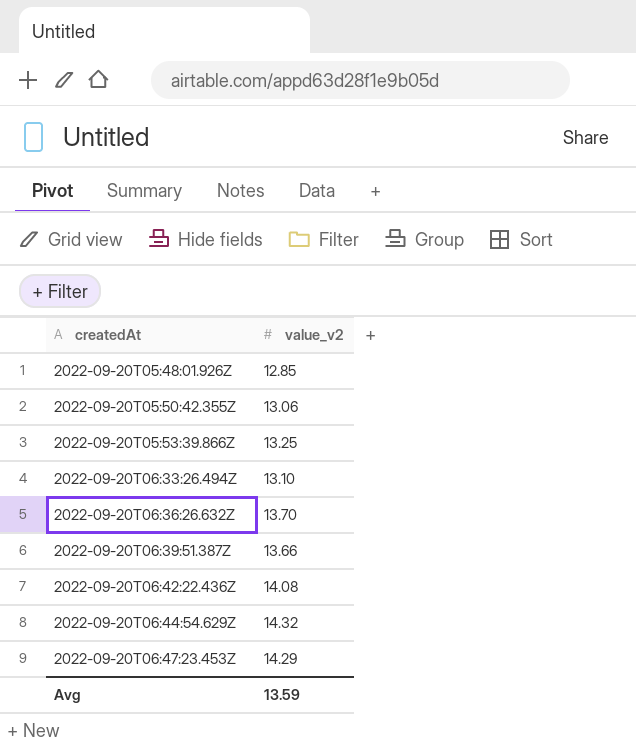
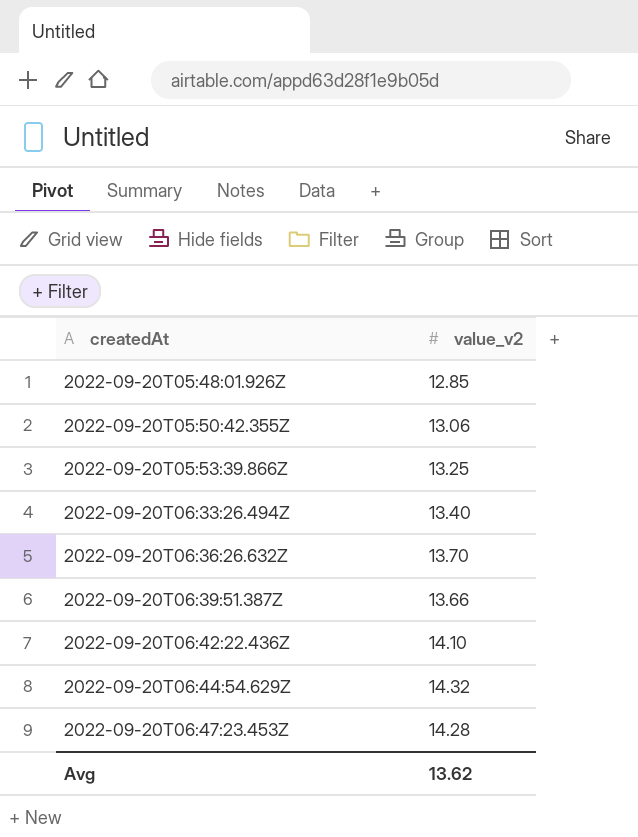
2022-09-20T06:33:26.494Z | value_v2: 13.10 -> 13.40
2022-09-20T06:42:22.436Z | value_v2: 14.08 -> 14.10
2022-09-20T06:47:23.453Z | value_v2: 14.29 -> 14.28
Avg | value_v2: 13.59 -> 13.62

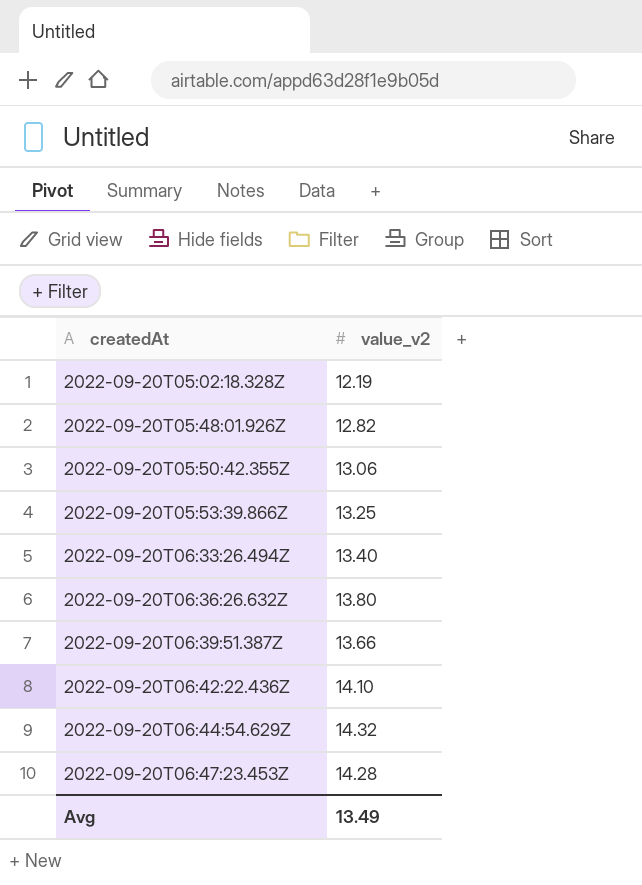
row 2022-09-20T05:02:18.328Z: none -> 12.19
2022-09-20T05:48:01.926Z | value_v2: 12.85 -> 12.82
2022-09-20T06:36:26.632Z | value_v2: 13.70 -> 13.80
Avg | value_v2: 13.62 -> 13.49

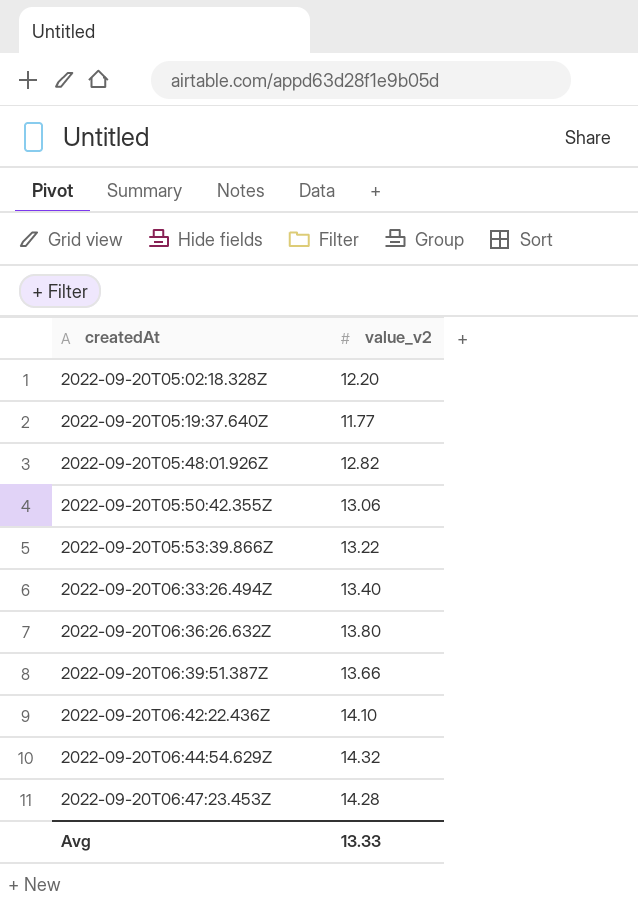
2022-09-20T05:02:18.328Z | value_v2: 12.19 -> 12.20
row 2022-09-20T05:19:37.640Z: none -> 11.77
2022-09-20T05:53:39.866Z | value_v2: 13.25 -> 13.22
Avg | value_v2: 13.49 -> 13.33

